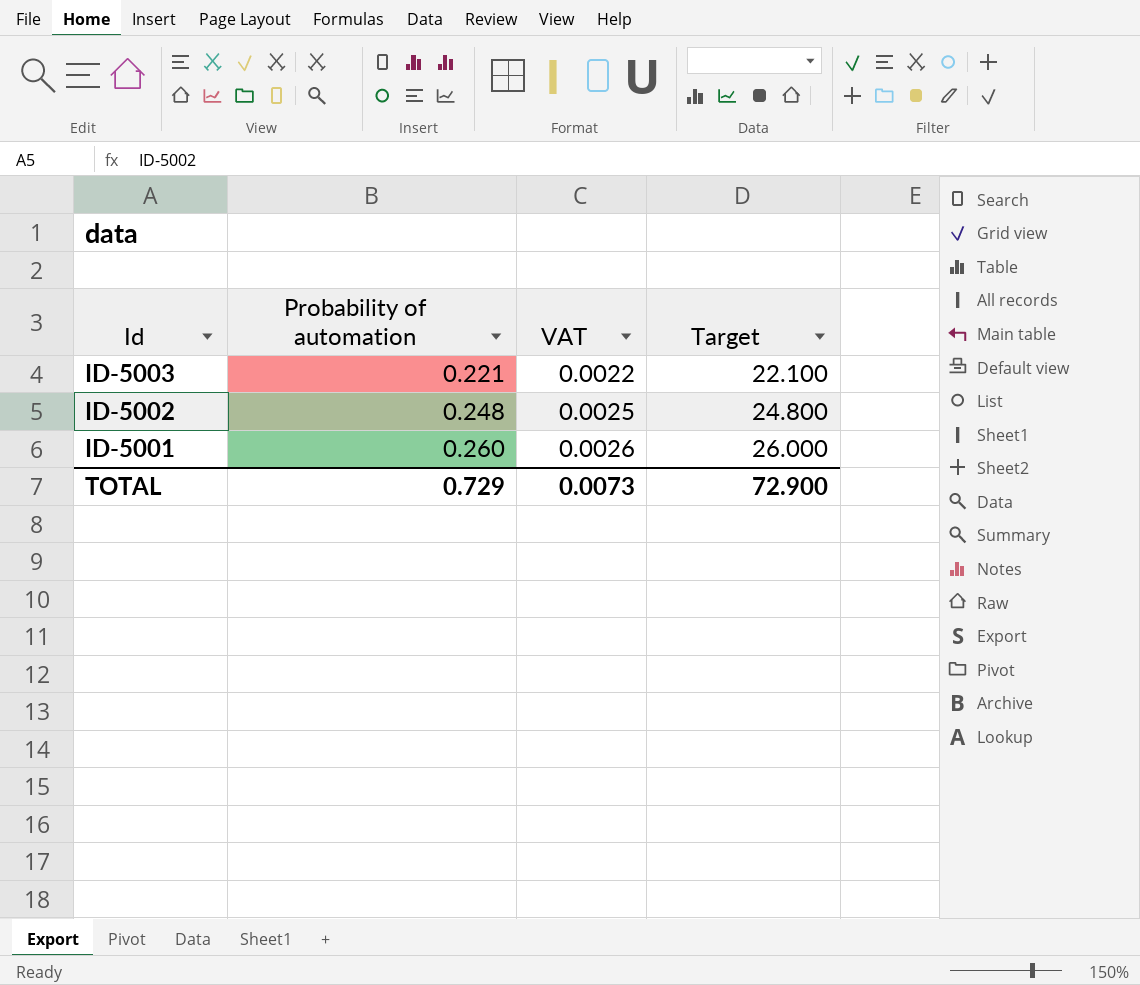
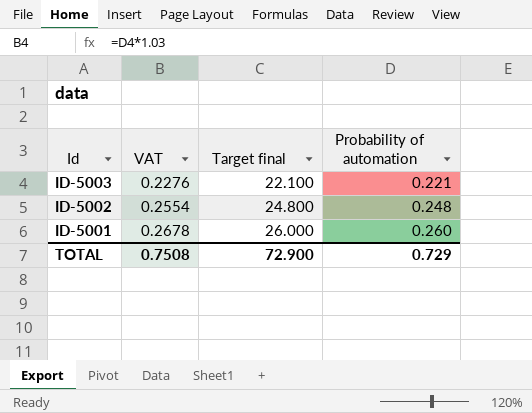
column VAT | formula: [Probability of automation] * 0.01 -> [Probability of automation] * 1.03
column name: Target -> Target final
column Probability of automation | position: 2 -> 4
TOTAL | VAT: 0.0073 -> 0.7508

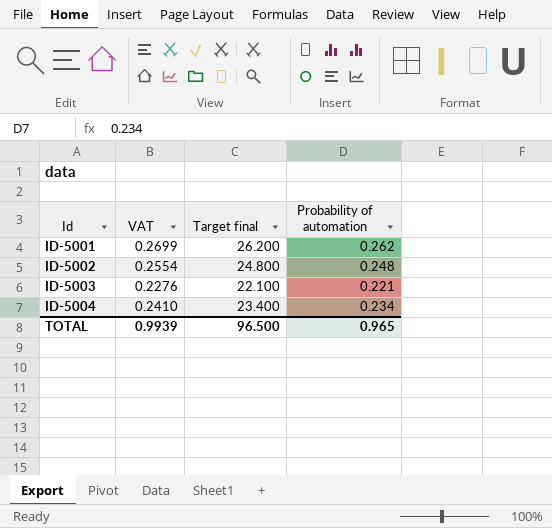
row order: Id descending -> Id ascending
ID-5001 | VAT: 0.2678 -> 0.2699
ID-5001 | Target final: 26.000 -> 26.200
ID-5001 | Probability of automation: 0.260 -> 0.262
row ID-5004: none -> 0.2410 | 23.400 | 0.234
TOTAL | VAT: 0.7508 -> 0.9939
TOTAL | Target final: 72.900 -> 96.500
TOTAL | Probability of automation: 0.729 -> 0.965

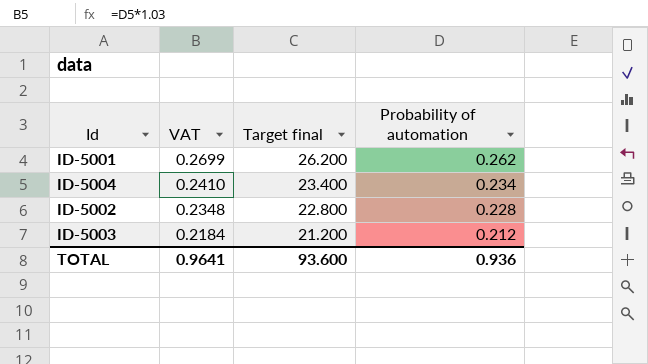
row order: Id ascending -> VAT descending
ID-5002 | VAT: 0.2554 -> 0.2348
ID-5002 | Target final: 24.800 -> 22.800
ID-5002 | Probability of automation: 0.248 -> 0.228
ID-5003 | VAT: 0.2276 -> 0.2184
ID-5003 | Target final: 22.100 -> 21.200
ID-5003 | Probability of automation: 0.221 -> 0.212
TOTAL | VAT: 0.9939 -> 0.9641
TOTAL | Target final: 96.500 -> 93.600
TOTAL | Probability of automation: 0.965 -> 0.936

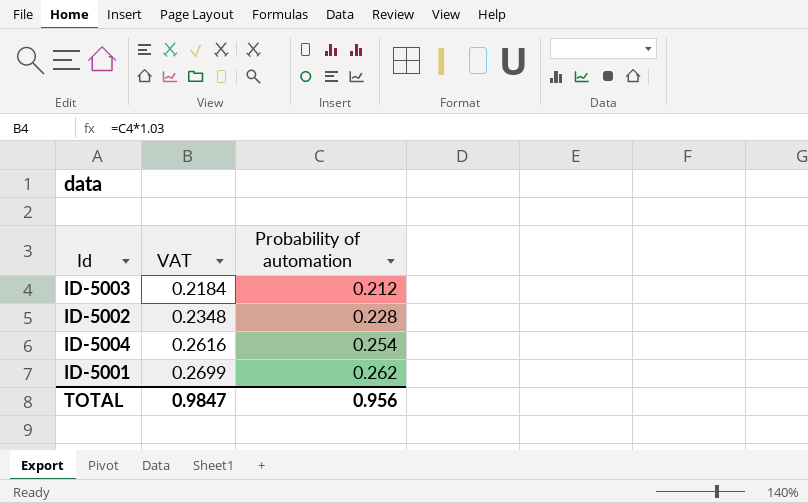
row order: VAT descending -> VAT ascending
column Target final | formula: [Probability of automation] * 100 -> none
ID-5004 | VAT: 0.2410 -> 0.2616
ID-5004 | Probability of automation: 0.234 -> 0.254
TOTAL | VAT: 0.9641 -> 0.9847
TOTAL | Probability of automation: 0.936 -> 0.956

